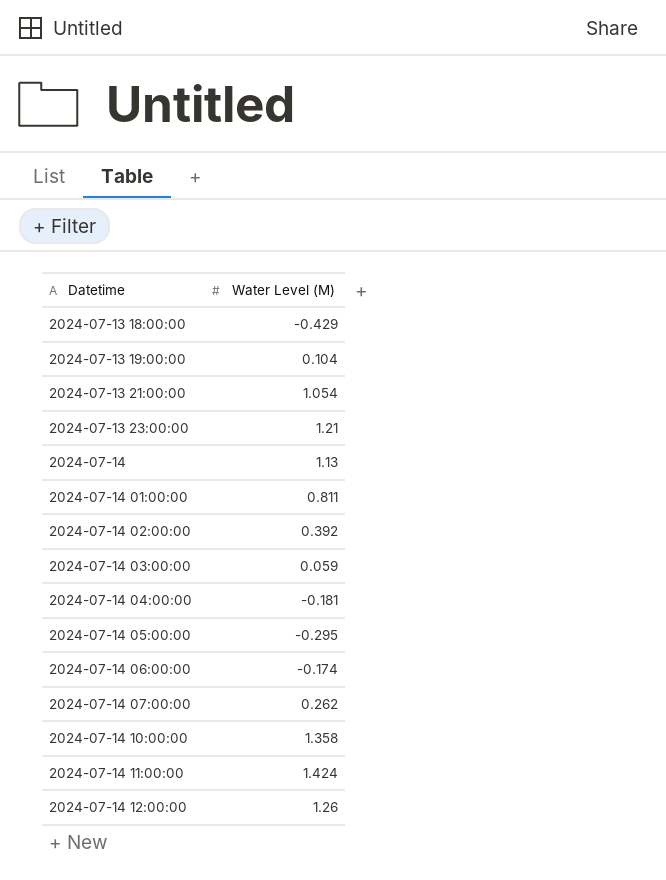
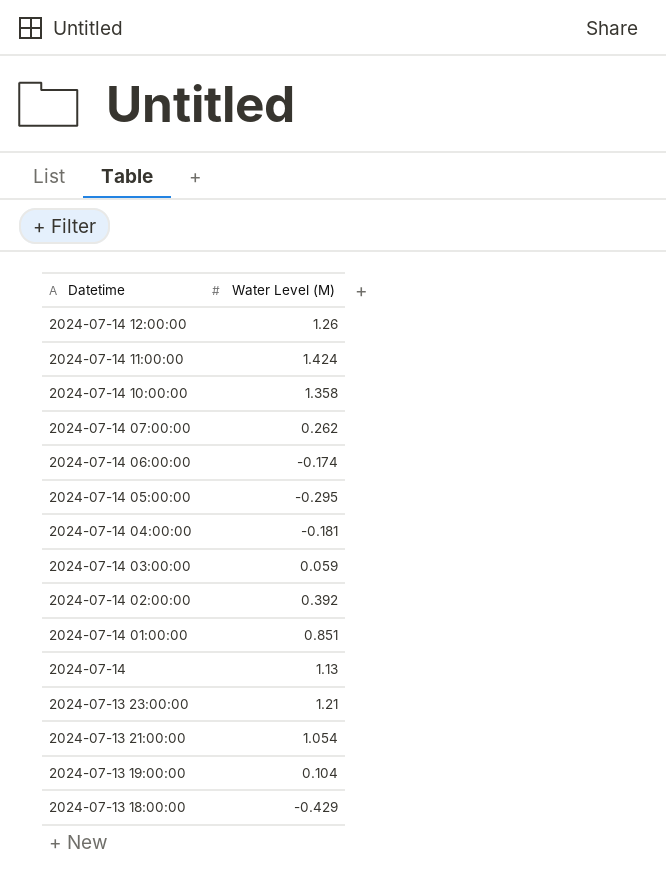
row order: Datetime ascending -> Datetime descending
2024-07-14 01:00:00 | Water Level (M): 0.811 -> 0.851

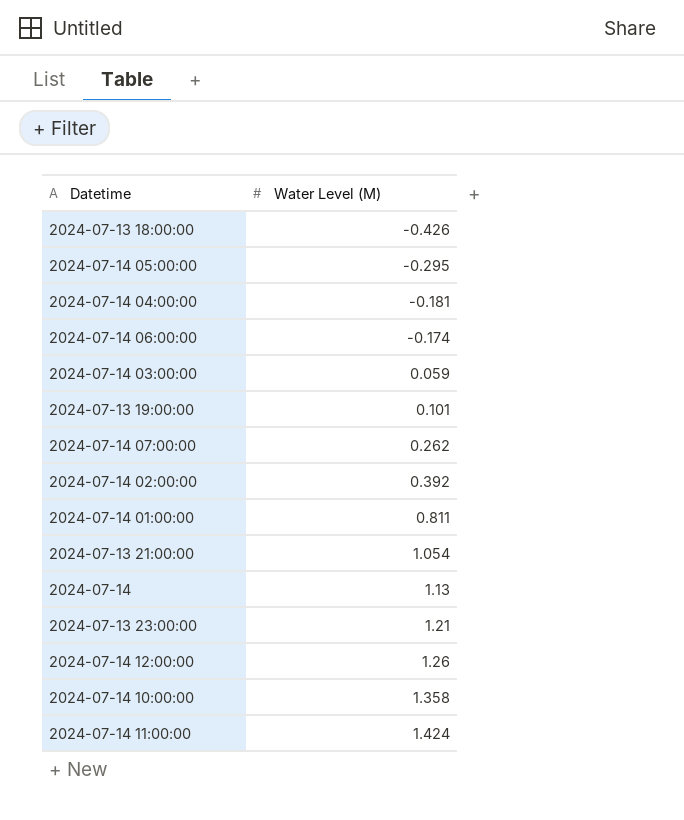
row order: Datetime descending -> Water Level (M) ascending
2024-07-13 18:00:00 | Water Level (M): -0.429 -> -0.426
2024-07-13 19:00:00 | Water Level (M): 0.104 -> 0.101
2024-07-14 01:00:00 | Water Level (M): 0.851 -> 0.811

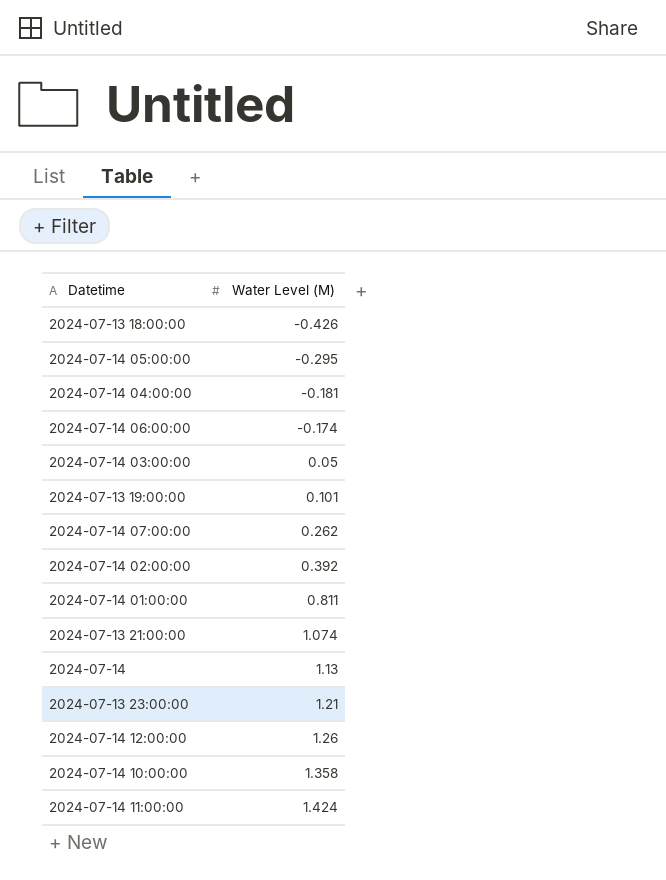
2024-07-14 03:00:00 | Water Level (M): 0.059 -> 0.05
2024-07-13 21:00:00 | Water Level (M): 1.054 -> 1.074

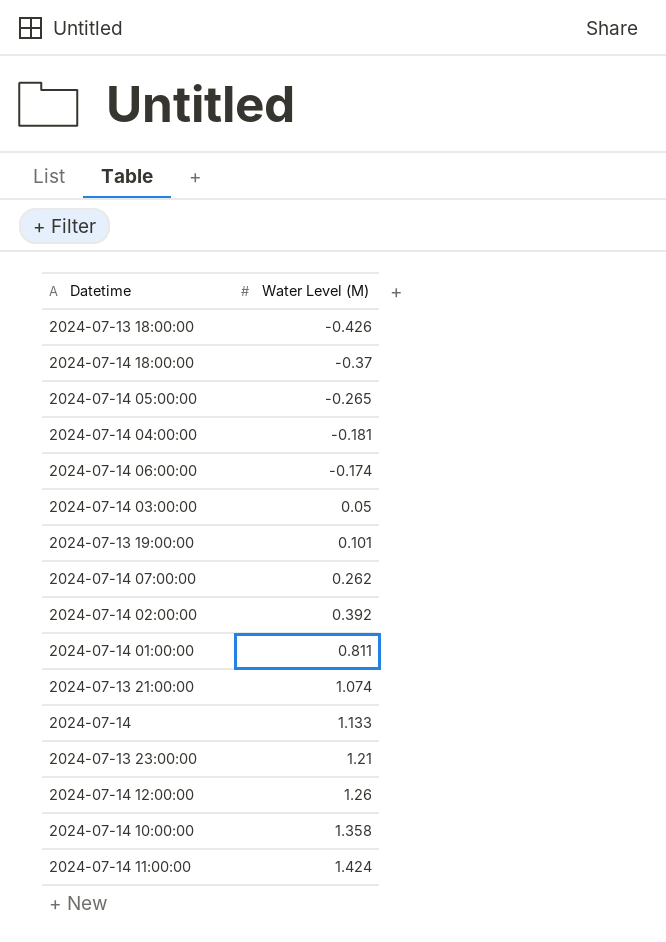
row 2024-07-14 18:00:00: none -> -0.37
2024-07-14 05:00:00 | Water Level (M): -0.295 -> -0.265
2024-07-14 | Water Level (M): 1.13 -> 1.133

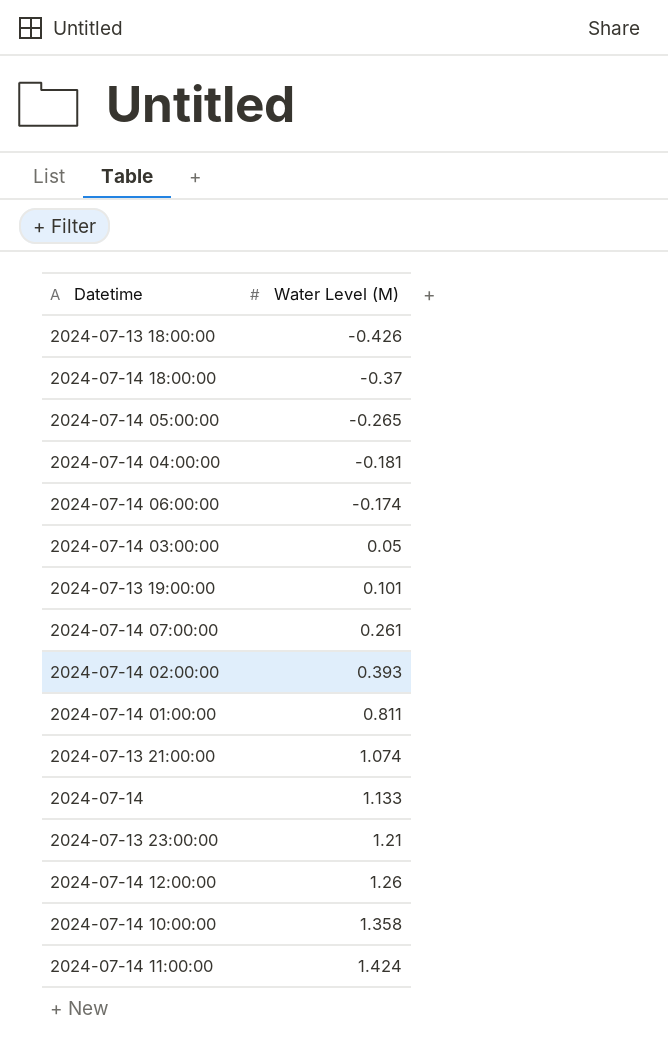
2024-07-14 07:00:00 | Water Level (M): 0.262 -> 0.261
2024-07-14 02:00:00 | Water Level (M): 0.392 -> 0.393

